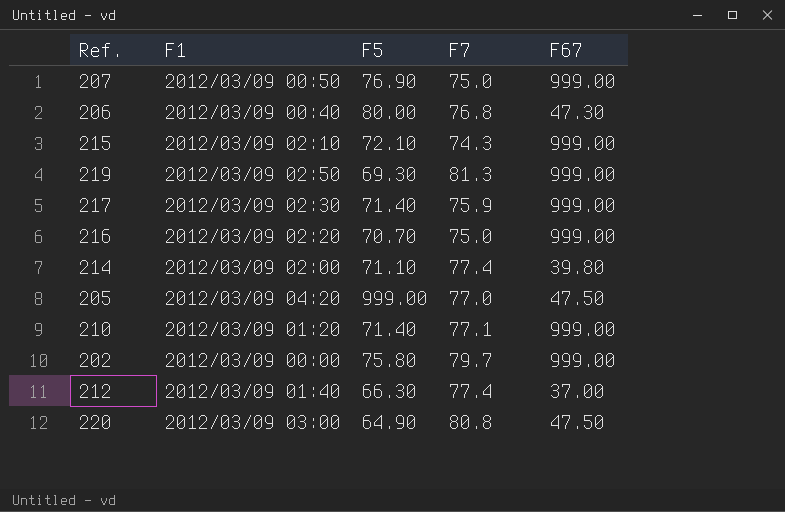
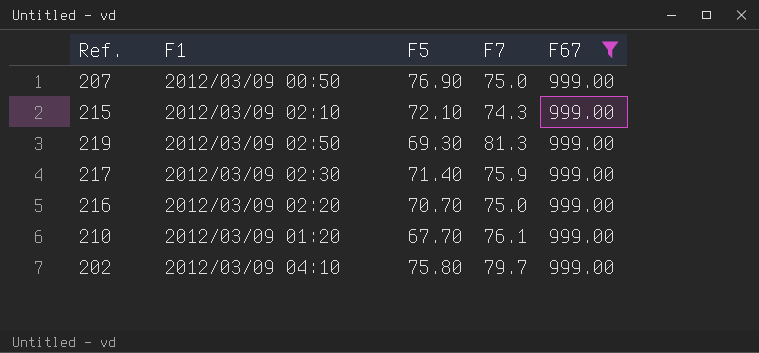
filter: none -> F67 = 999.00
210 | F5: 71.40 -> 67.70
210 | F7: 77.1 -> 76.1
202 | F1: 2012/03/09 00:00 -> 2012/03/09 04:10

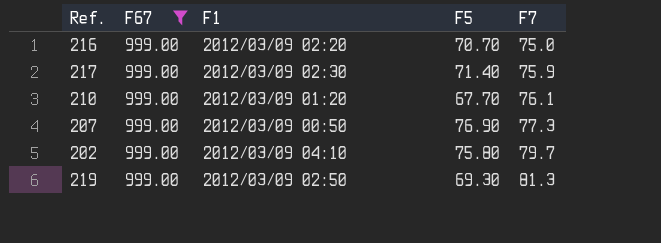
row order: none -> F7 ascending
column F67 | position: 5 -> 2
row 215: 2012/03/09 02:10 | 72.10 | 74.3 | 999.00 -> none
207 | F7: 75.0 -> 77.3

